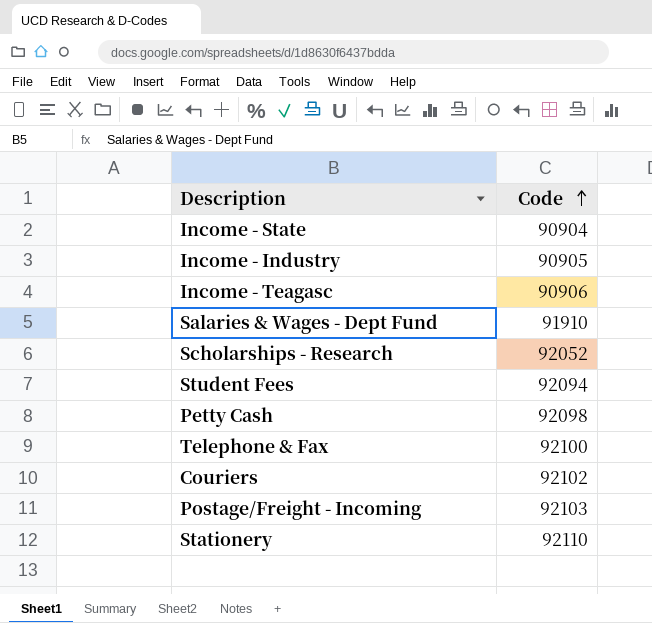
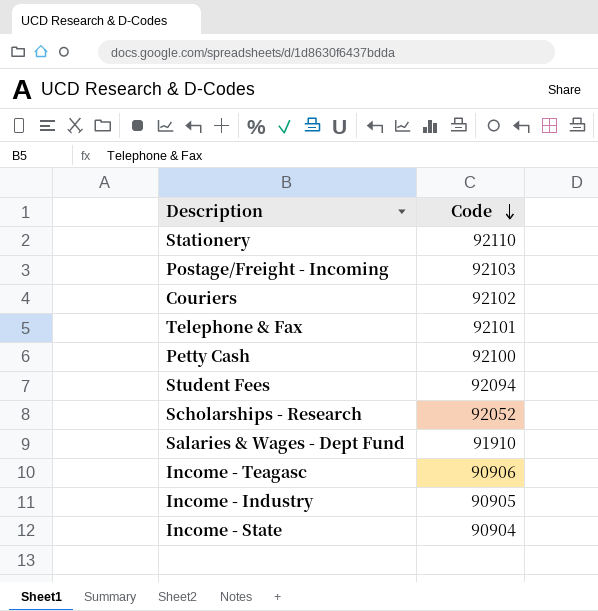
row order: Code ascending -> Code descending
Telephone & Fax | Code: 92100 -> 92101
Petty Cash | Code: 92098 -> 92100

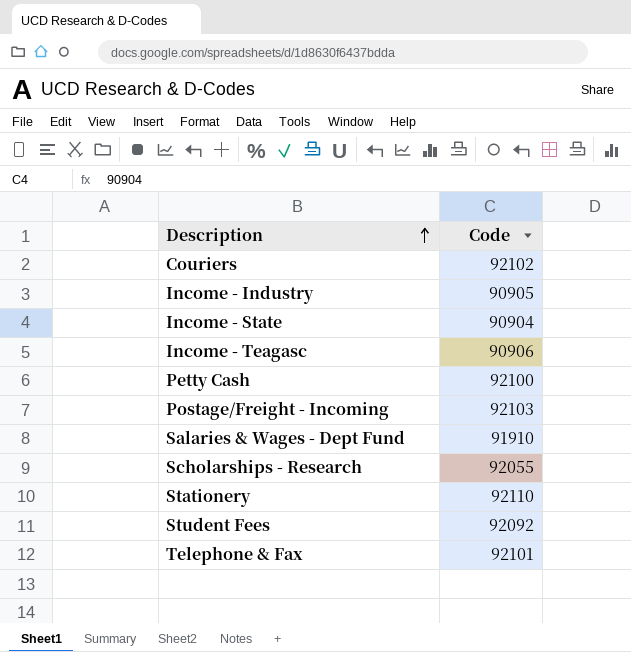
row order: Code descending -> Description ascending
Scholarships - Research | Code: 92052 -> 92055
Student Fees | Code: 92094 -> 92092

